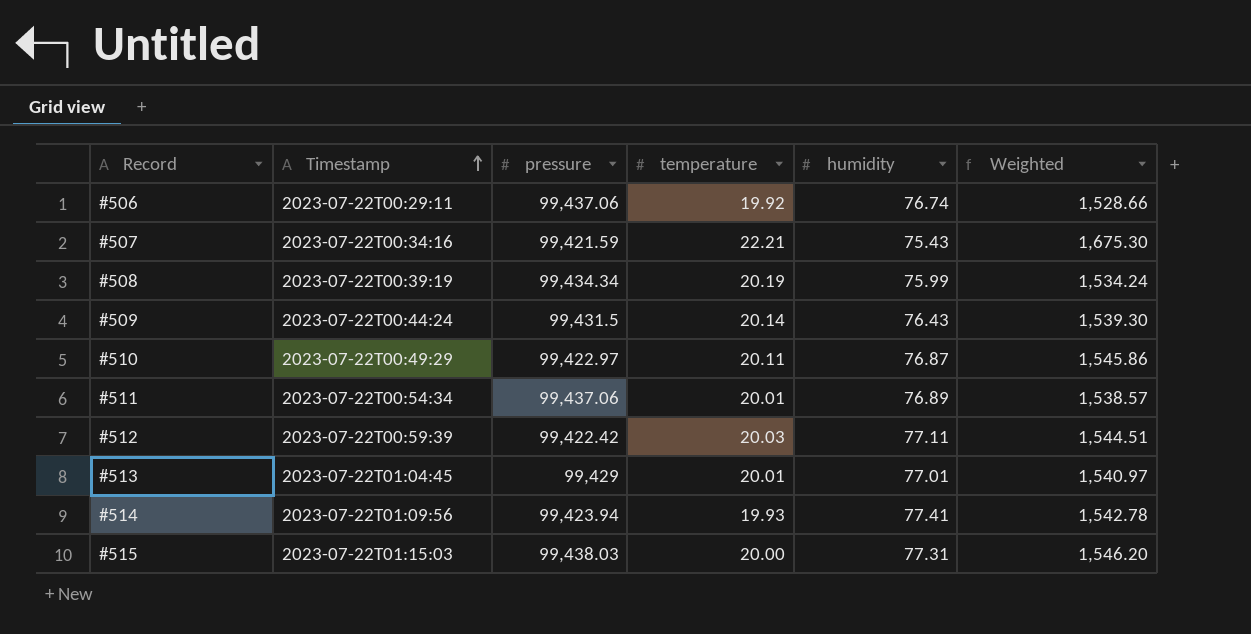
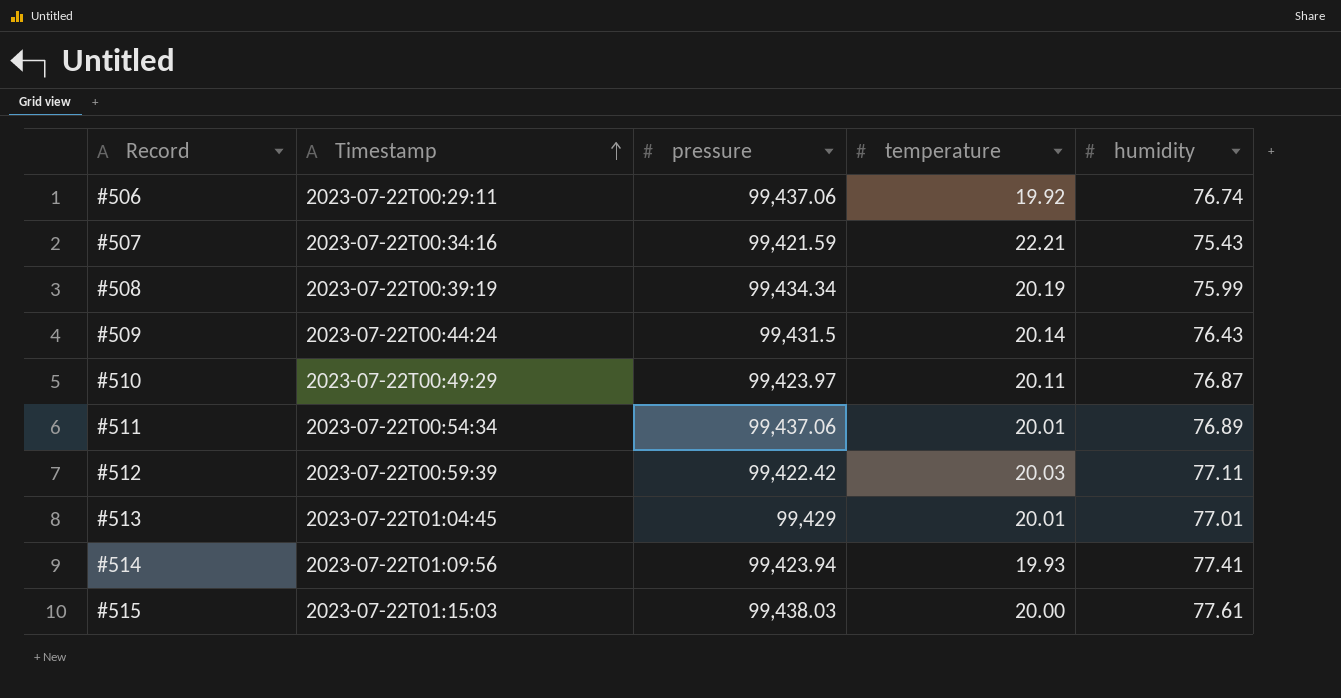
column Weighted | formula: [temperature] * [humidity] -> none
#510 | pressure: 99,422.97 -> 99,423.97
#515 | humidity: 77.31 -> 77.61

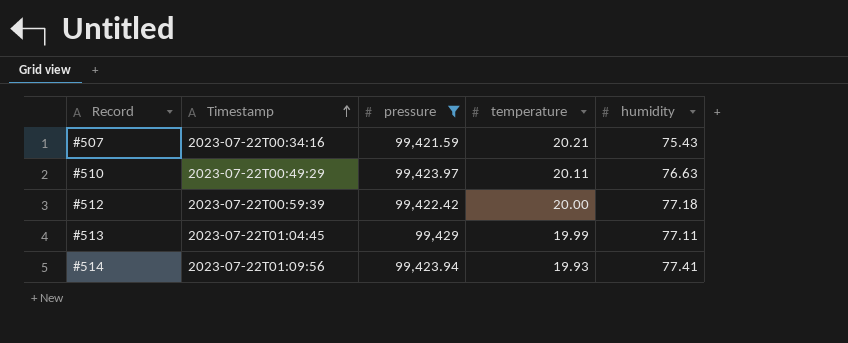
filter: none -> pressure <= 99,429
#507 | temperature: 22.21 -> 20.21
#510 | humidity: 76.87 -> 76.63
#512 | temperature: 20.03 -> 20.00
#512 | humidity: 77.11 -> 77.18
#513 | temperature: 20.01 -> 19.99
#513 | humidity: 77.01 -> 77.11

